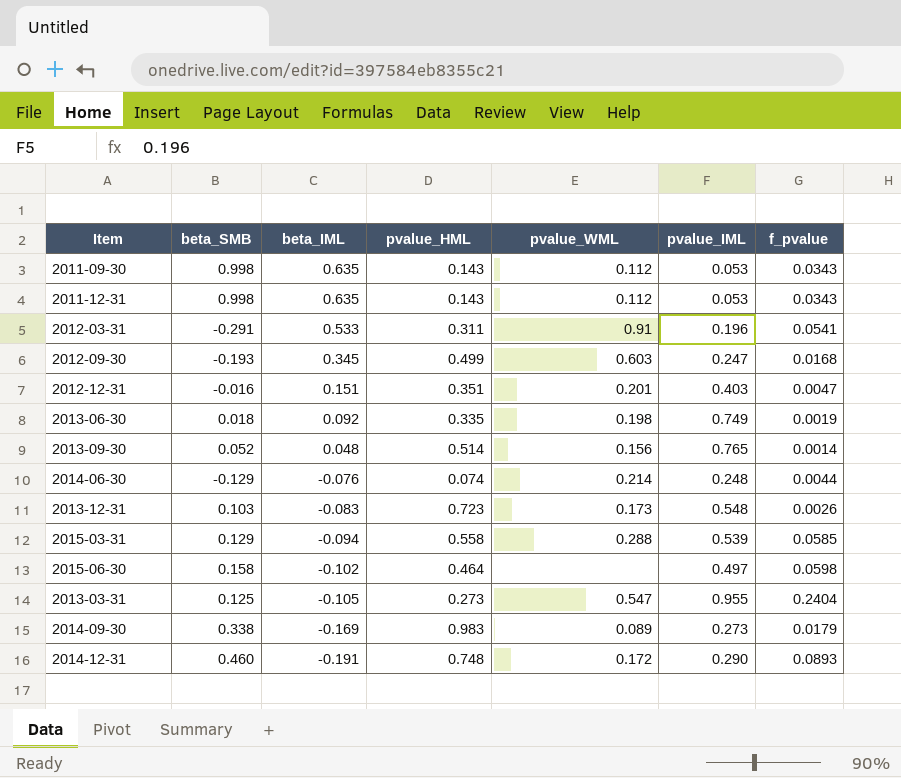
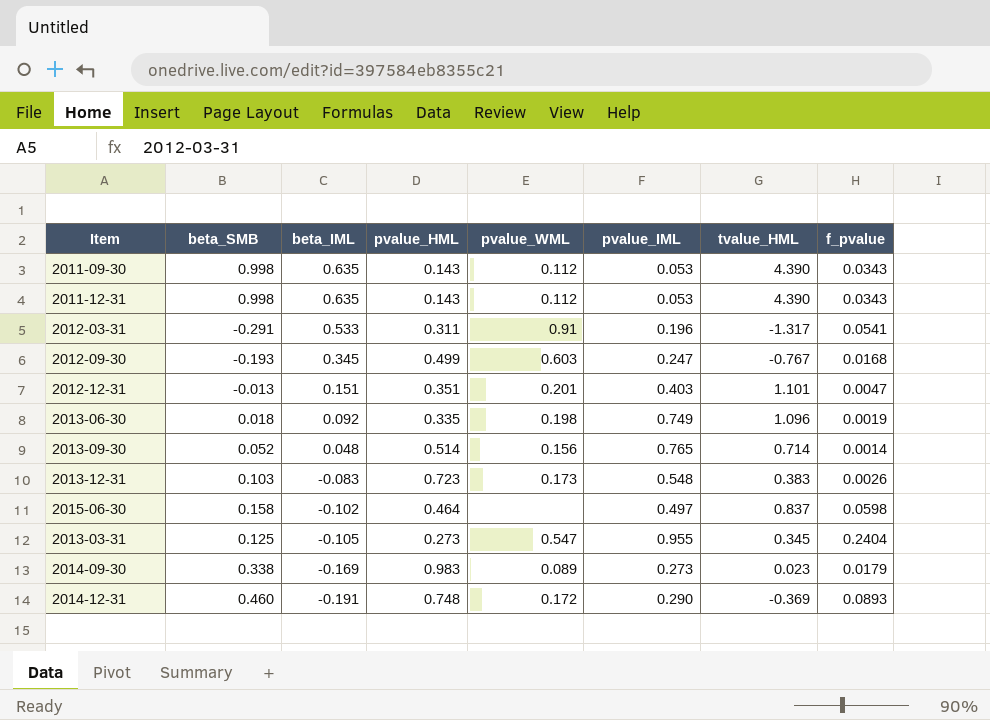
column tvalue_HML | position: none -> 7
row 2014-06-30: -0.129 | -0.076 | 0.074 | 0.214 | 0.248 | 0.0044 -> none
row 2015-03-31: 0.129 | -0.094 | 0.558 | 0.288 | 0.539 | 0.0585 -> none
2012-12-31 | beta_SMB: -0.016 -> -0.013

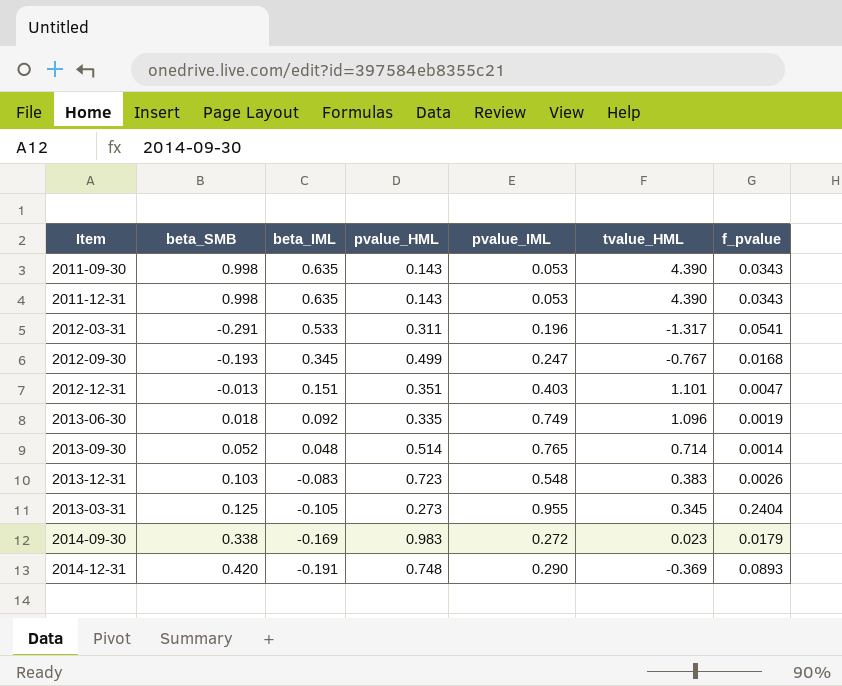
column pvalue_WML | position: 5 -> none
row 2015-06-30: 0.158 | -0.102 | 0.464 | none | 0.497 | 0.837 | 0.0598 -> none
2014-09-30 | pvalue_IML: 0.273 -> 0.272
2014-12-31 | beta_SMB: 0.460 -> 0.420

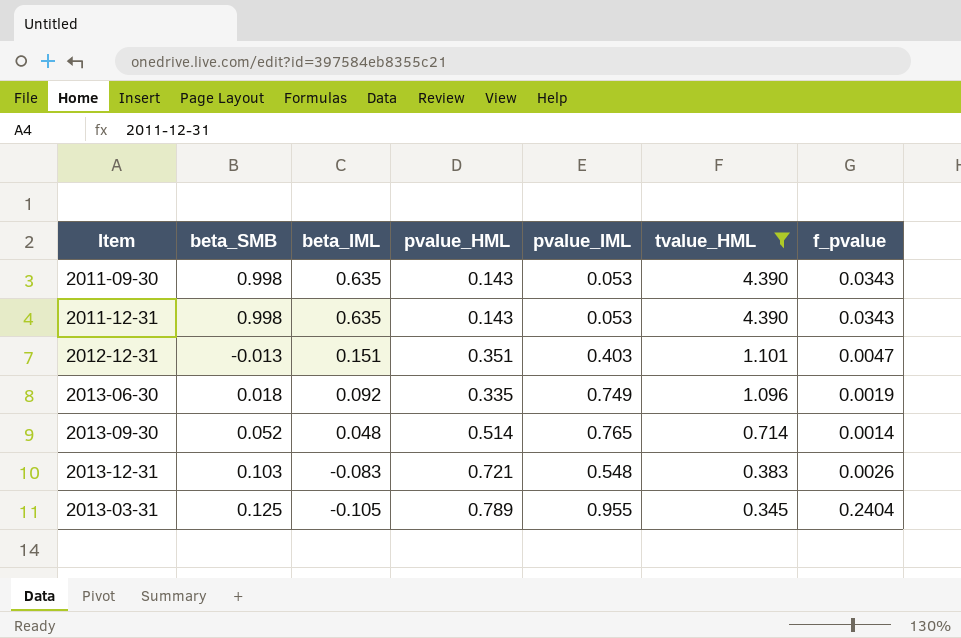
filter: none -> tvalue_HML >= 0.345
2013-12-31 | pvalue_HML: 0.723 -> 0.721
2013-03-31 | pvalue_HML: 0.273 -> 0.789

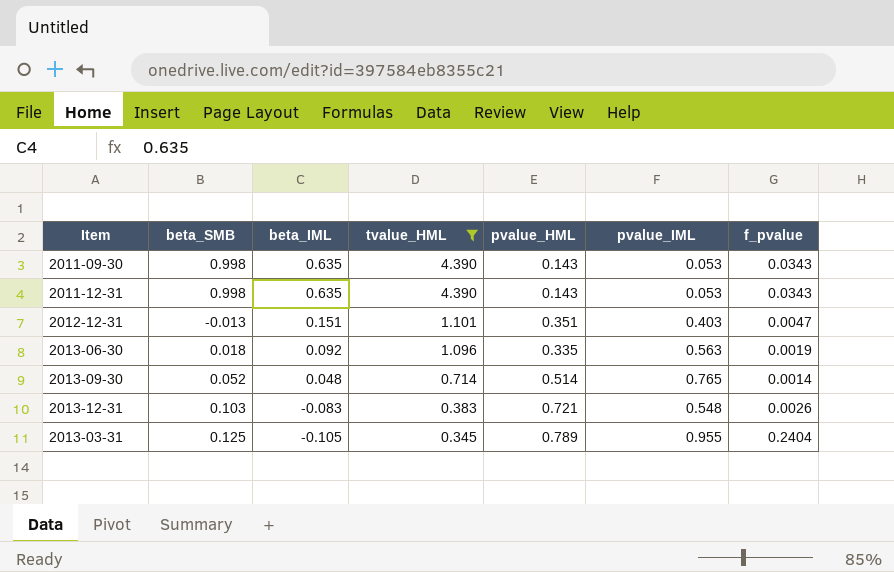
column tvalue_HML | position: 6 -> 4
2013-06-30 | pvalue_IML: 0.749 -> 0.563

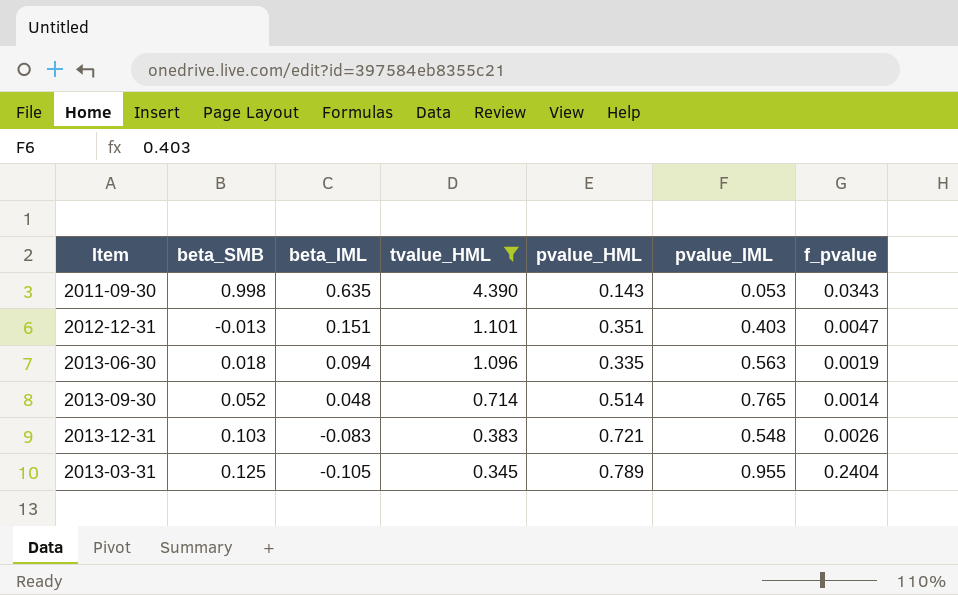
row 2011-12-31: 0.998 | 0.635 | 4.390 | 0.143 | 0.053 | 0.0343 -> none
2013-06-30 | beta_IML: 0.092 -> 0.094

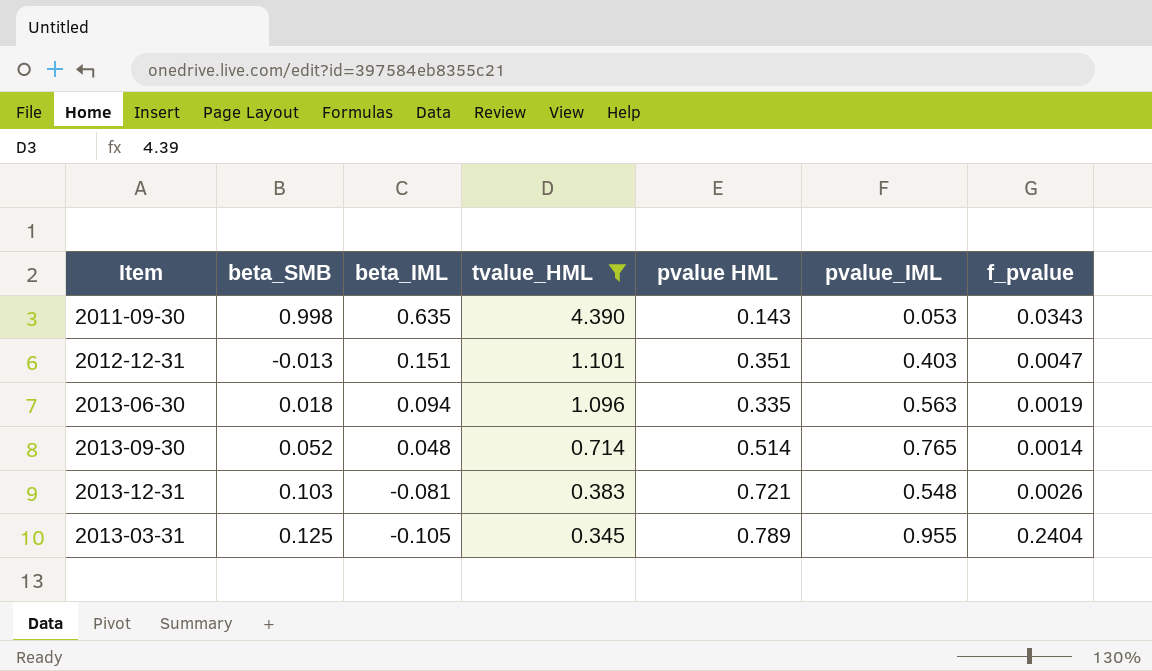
column name: pvalue_HML -> pvalue HML
2013-12-31 | beta_IML: -0.083 -> -0.081

